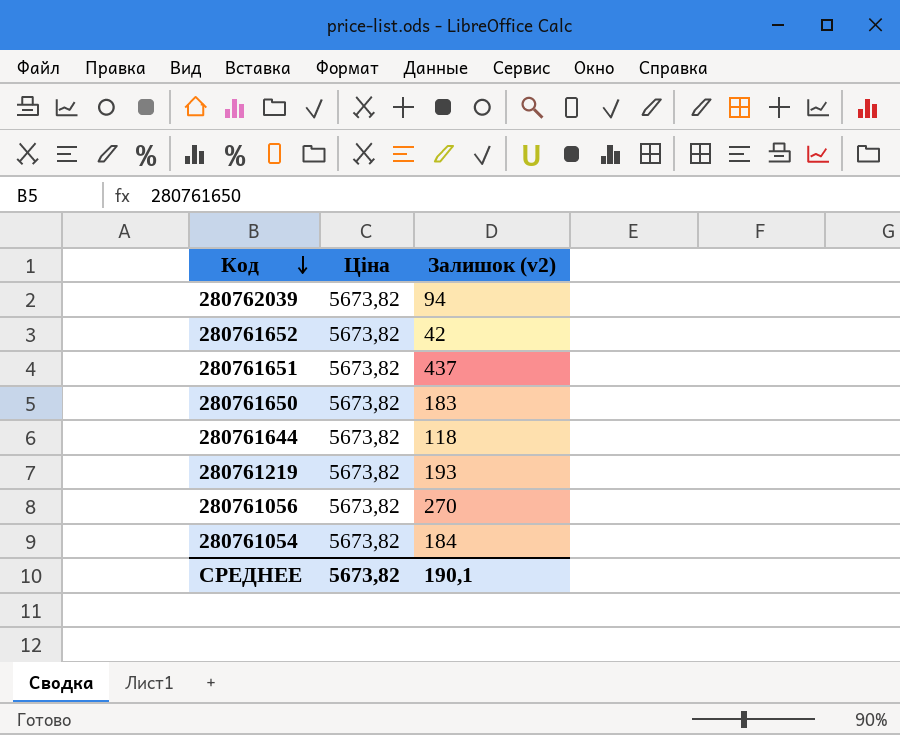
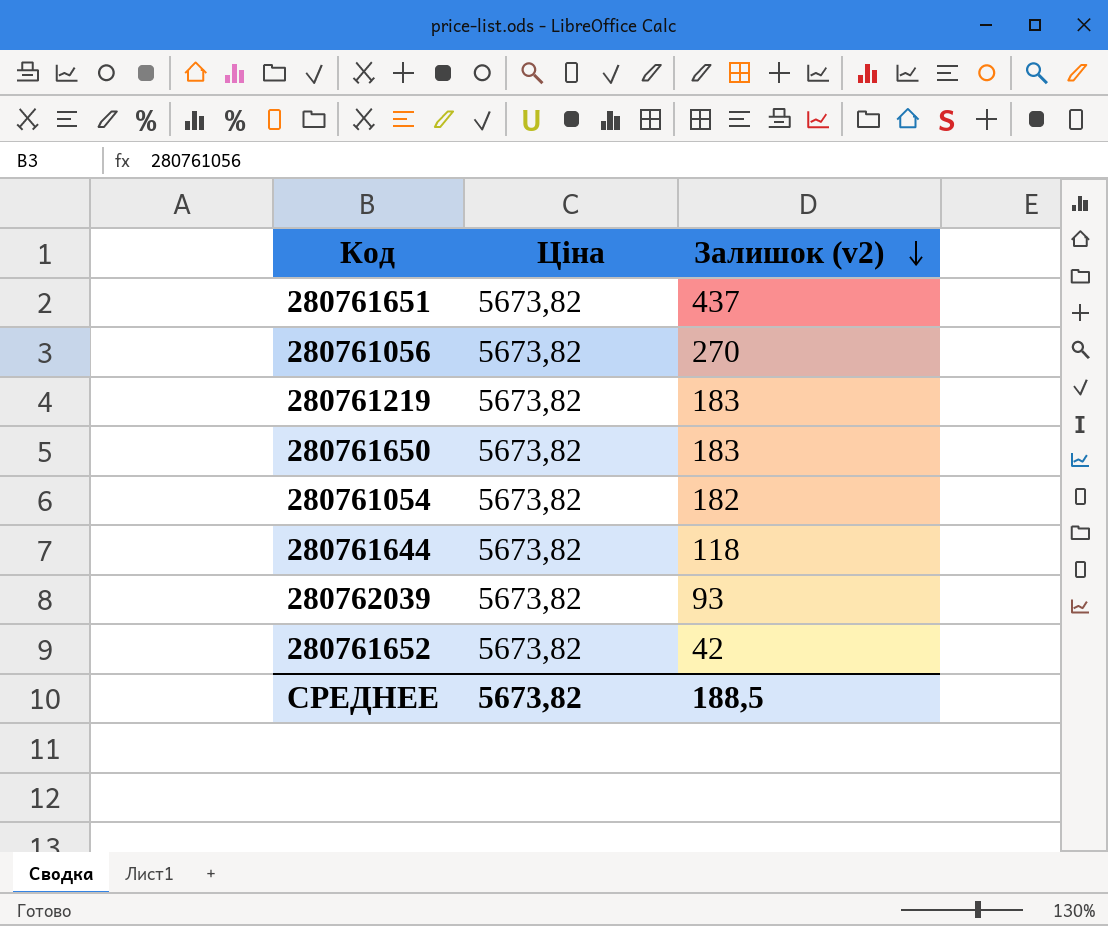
row order: Код descending -> Залишок (v2) descending
280761219 | Залишок (v2): 193 -> 183
280761054 | Залишок (v2): 184 -> 182
280762039 | Залишок (v2): 94 -> 93
СРЕДНЕЕ | Залишок (v2): 190,1 -> 188,5

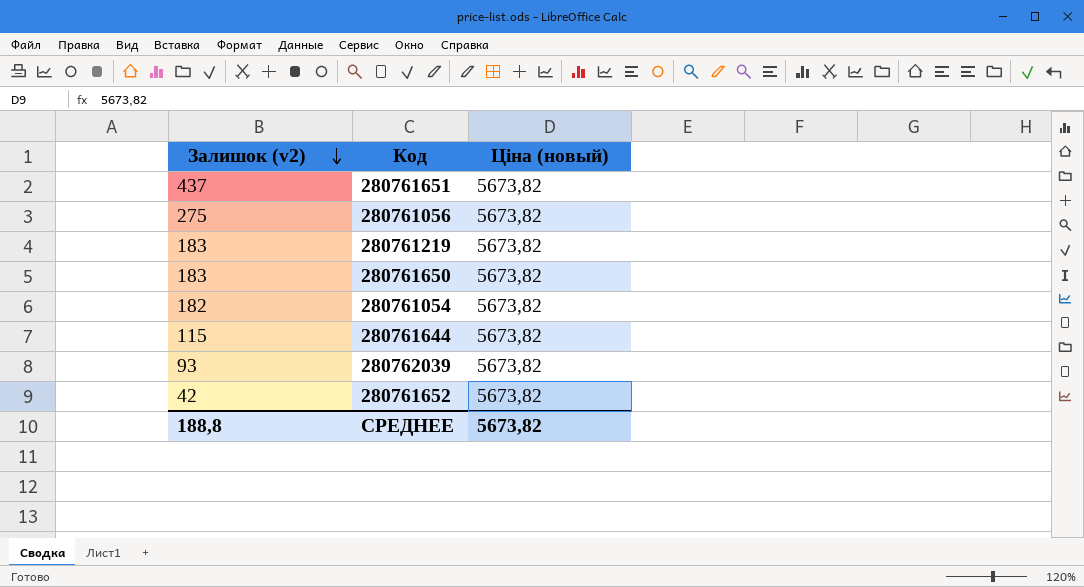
column Залишок (v2) | position: 3 -> 1
column name: Ціна -> Ціна (новый)
280761056 | Залишок (v2): 270 -> 275
280761644 | Залишок (v2): 118 -> 115
СРЕДНЕЕ | Залишок (v2): 188,5 -> 188,8

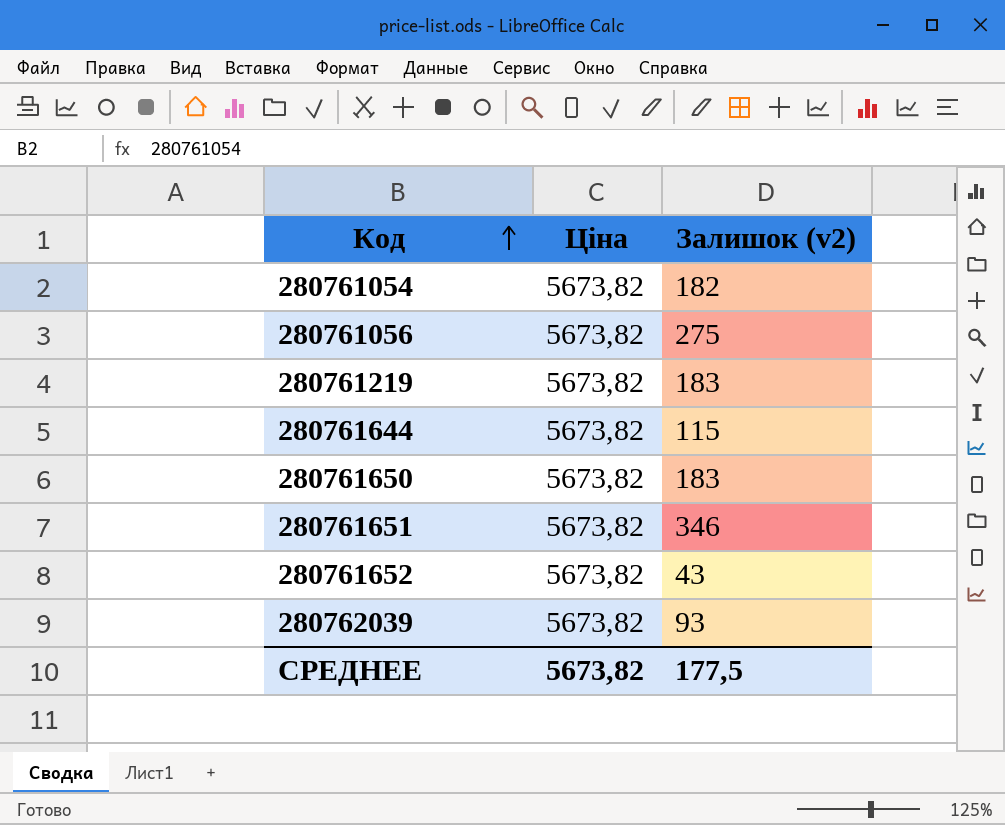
row order: Залишок (v2) descending -> Код ascending
column name: Ціна (новый) -> Ціна
column Залишок (v2) | position: 1 -> 3
280761651 | Залишок (v2): 437 -> 346
280761652 | Залишок (v2): 42 -> 43
СРЕДНЕЕ | Залишок (v2): 188,8 -> 177,5

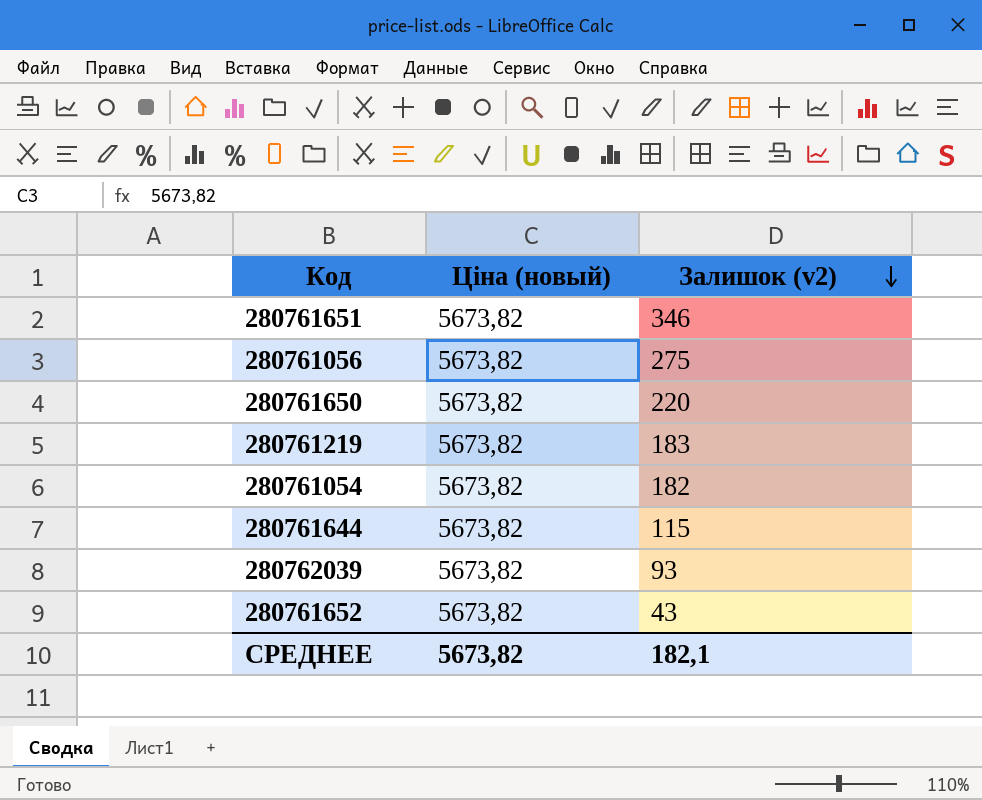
row order: Код ascending -> Залишок (v2) descending
column name: Ціна -> Ціна (новый)
280761650 | Залишок (v2): 183 -> 220
СРЕДНЕЕ | Залишок (v2): 177,5 -> 182,1

